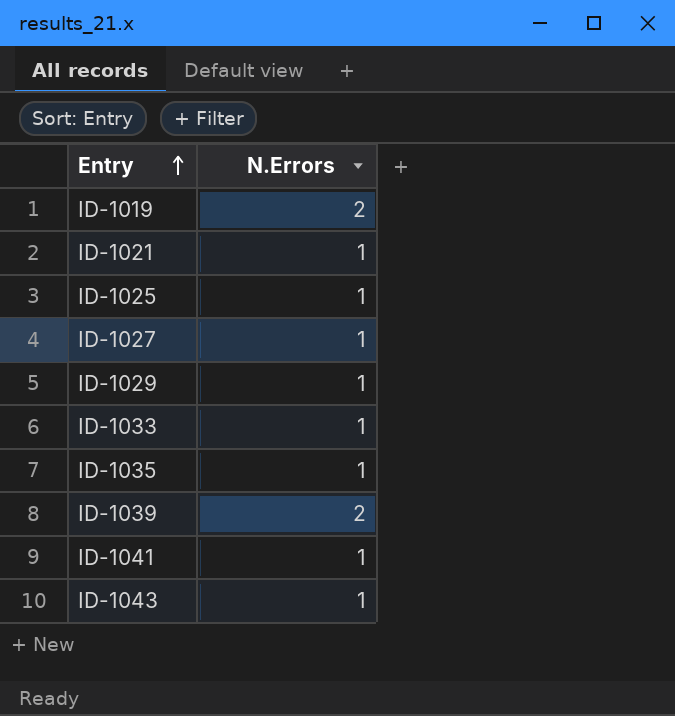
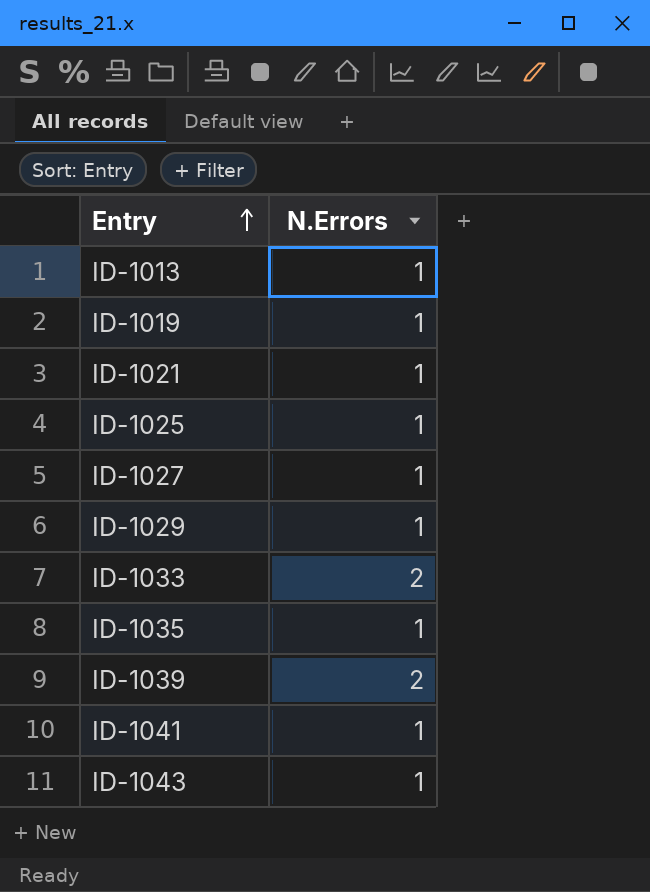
row ID-1013: none -> 1
ID-1019 | N.Errors: 2 -> 1
ID-1033 | N.Errors: 1 -> 2

